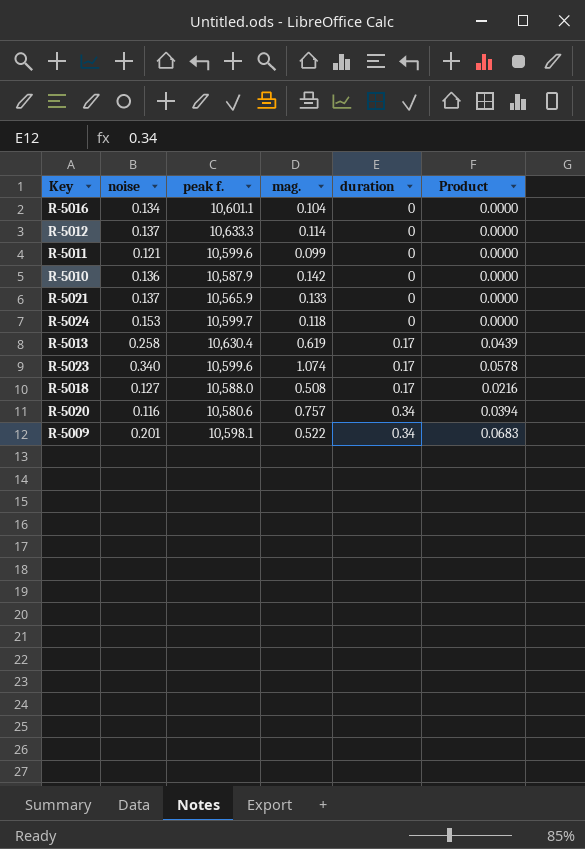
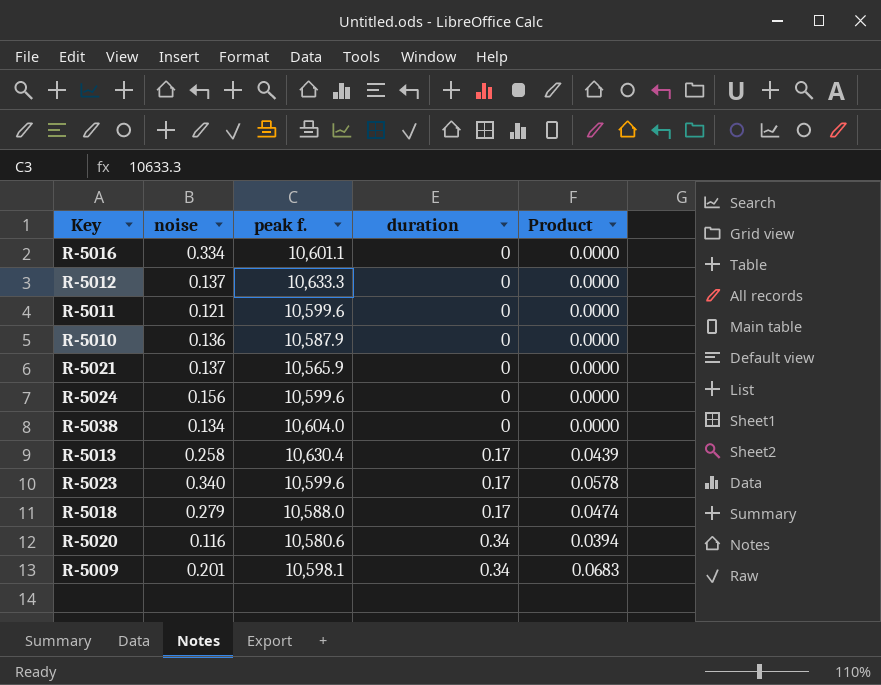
column mag. | position: 4 -> none
R-5016 | noise: 0.134 -> 0.334
R-5024 | noise: 0.153 -> 0.156
R-5024 | peak f.: 10,599.7 -> 10,599.6
row R-5038: none -> 0.134 | 10,604.0 | 0 | 0.0000
R-5018 | noise: 0.127 -> 0.279
R-5018 | Product: 0.0216 -> 0.0474

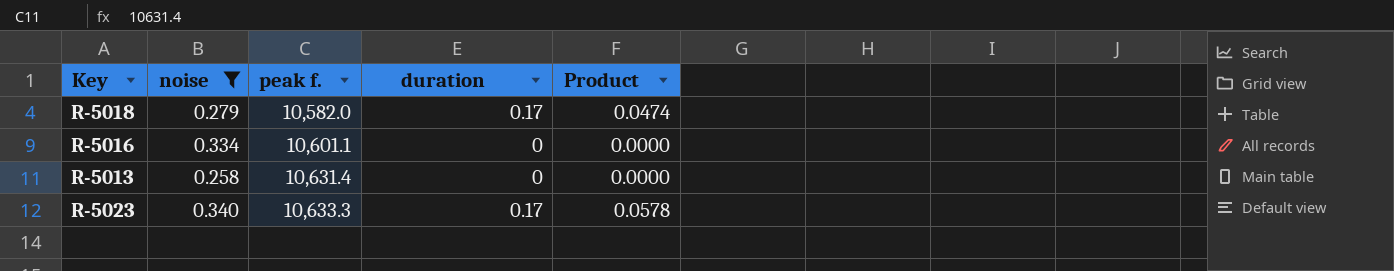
filter: none -> noise >= 0.258
row order: duration ascending -> peak f. ascending
R-5018 | peak f.: 10,588.0 -> 10,582.0
R-5013 | peak f.: 10,630.4 -> 10,631.4
R-5013 | duration: 0.17 -> 0
R-5013 | Product: 0.0439 -> 0.0000
R-5023 | peak f.: 10,599.6 -> 10,633.3

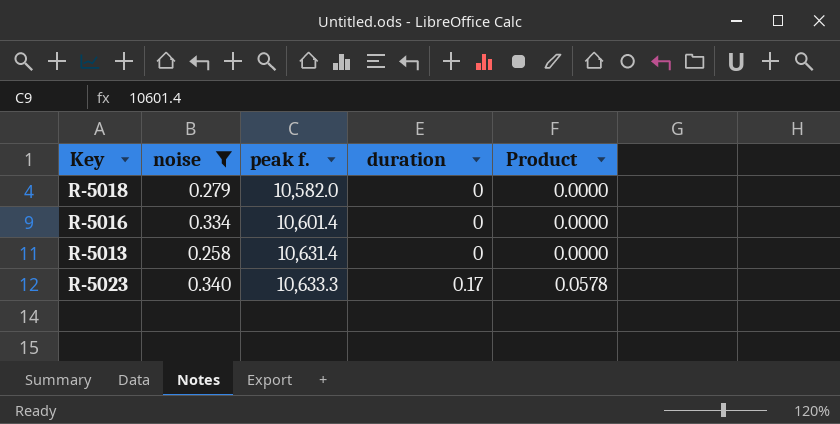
R-5018 | duration: 0.17 -> 0
R-5018 | Product: 0.0474 -> 0.0000
R-5016 | peak f.: 10,601.1 -> 10,601.4

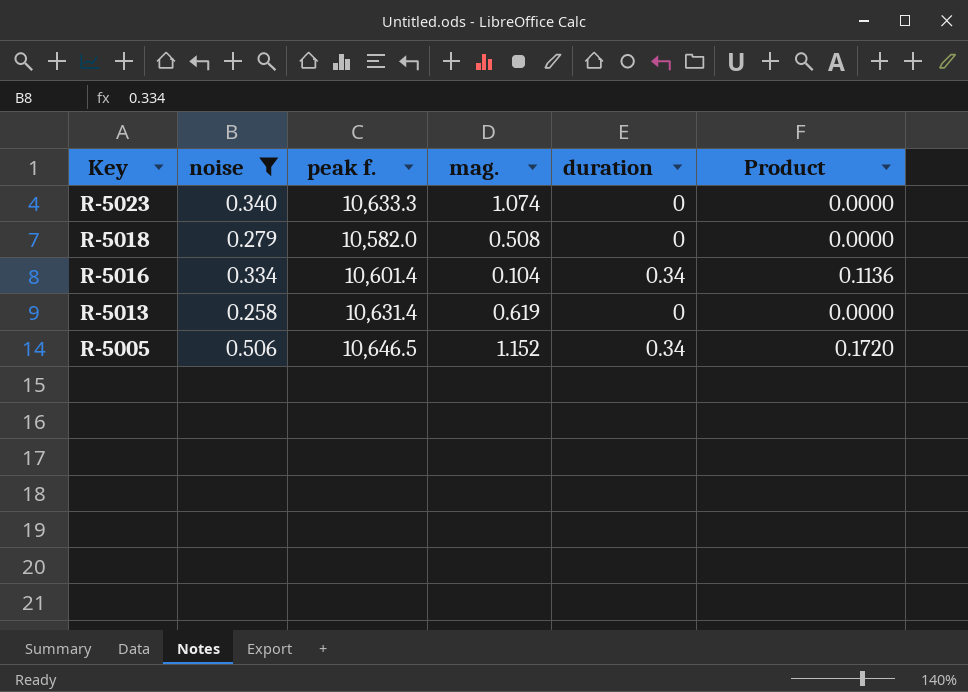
row order: peak f. ascending -> Key descending
column mag. | position: none -> 4
R-5023 | duration: 0.17 -> 0
R-5023 | Product: 0.0578 -> 0.0000
R-5016 | duration: 0 -> 0.34
R-5016 | Product: 0.0000 -> 0.1136
row R-5005: none -> 0.506 | 10,646.5 | 1.152 | 0.34 | 0.1720

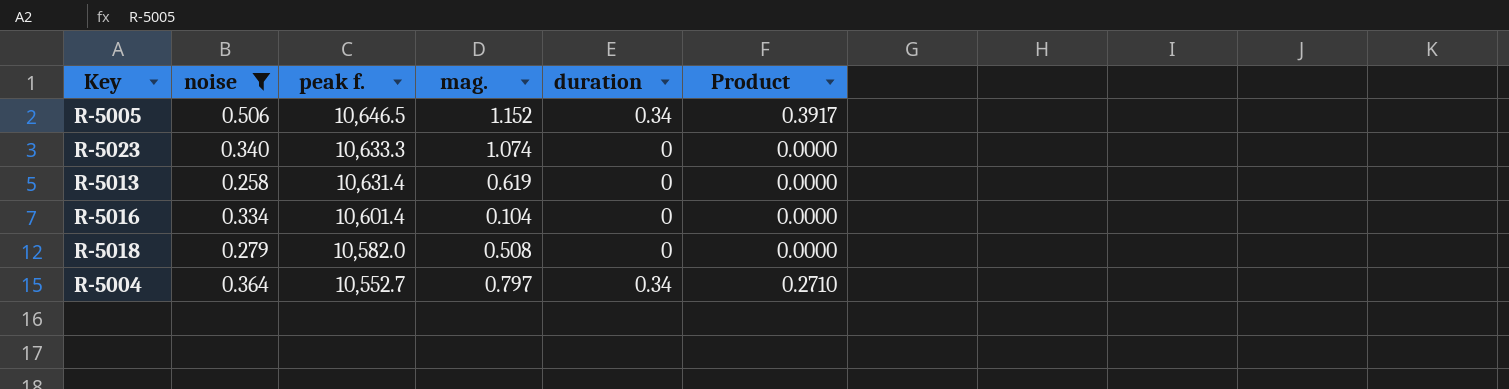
row order: Key descending -> peak f. descending
column Product | formula: [noise] * [duration] -> [mag.] * [duration]
R-5016 | duration: 0.34 -> 0
row R-5004: none -> 0.364 | 10,552.7 | 0.797 | 0.34 | 0.2710

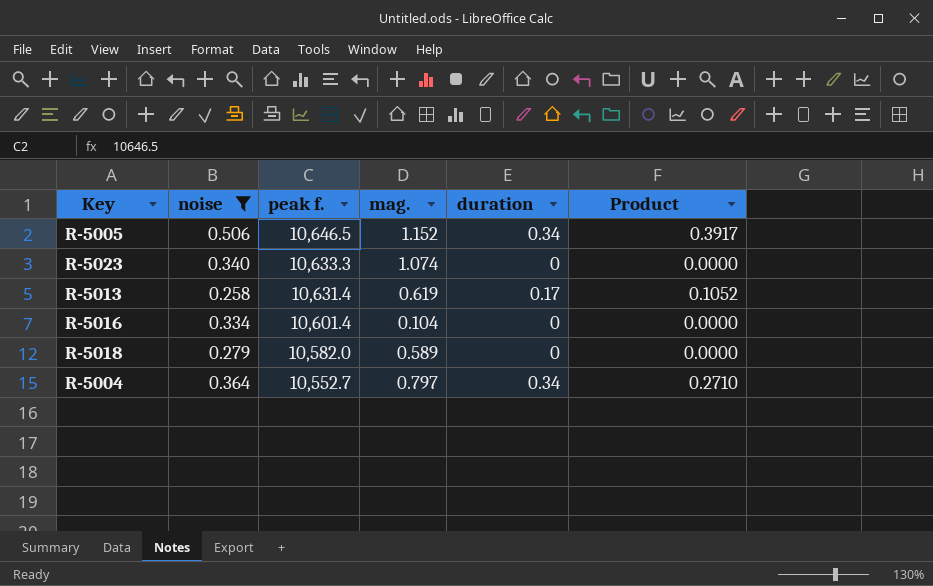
R-5013 | duration: 0 -> 0.17
R-5013 | Product: 0.0000 -> 0.1052
R-5018 | mag.: 0.508 -> 0.589

